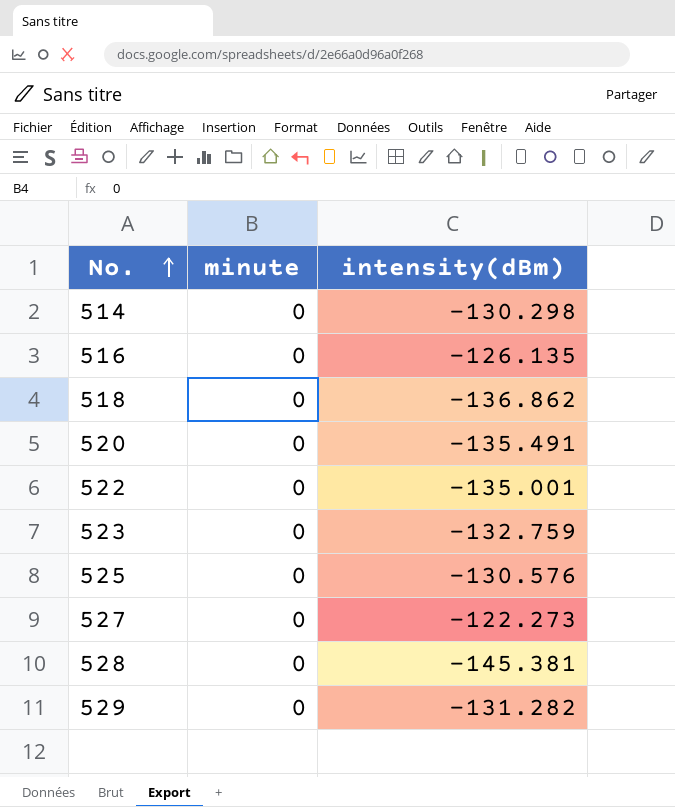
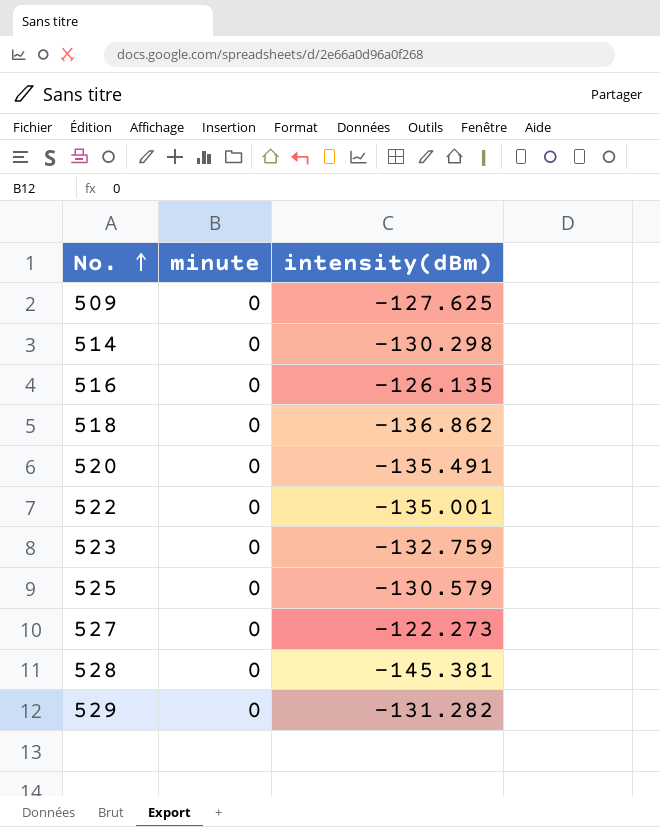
row 509: none -> 0 | -127.625
525 | intensity(dBm): -130.576 -> -130.579

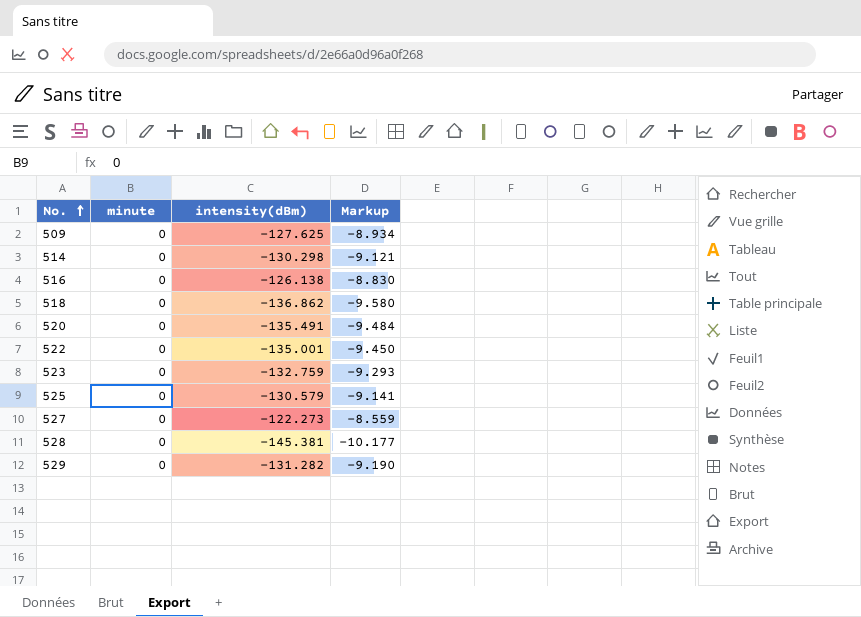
column Markup | formula: none -> [intensity(dBm)] * 0.07
516 | intensity(dBm): -126.135 -> -126.138

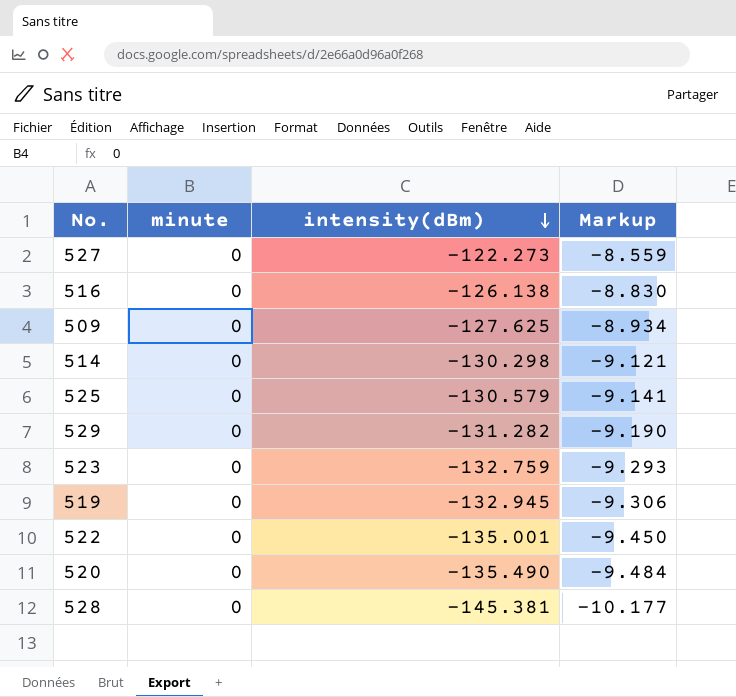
row order: No. ascending -> intensity(dBm) descending
row 518: 0 | -136.862 | -9.580 -> none
row 519: none -> 0 | -132.945 | -9.306
520 | intensity(dBm): -135.491 -> -135.490

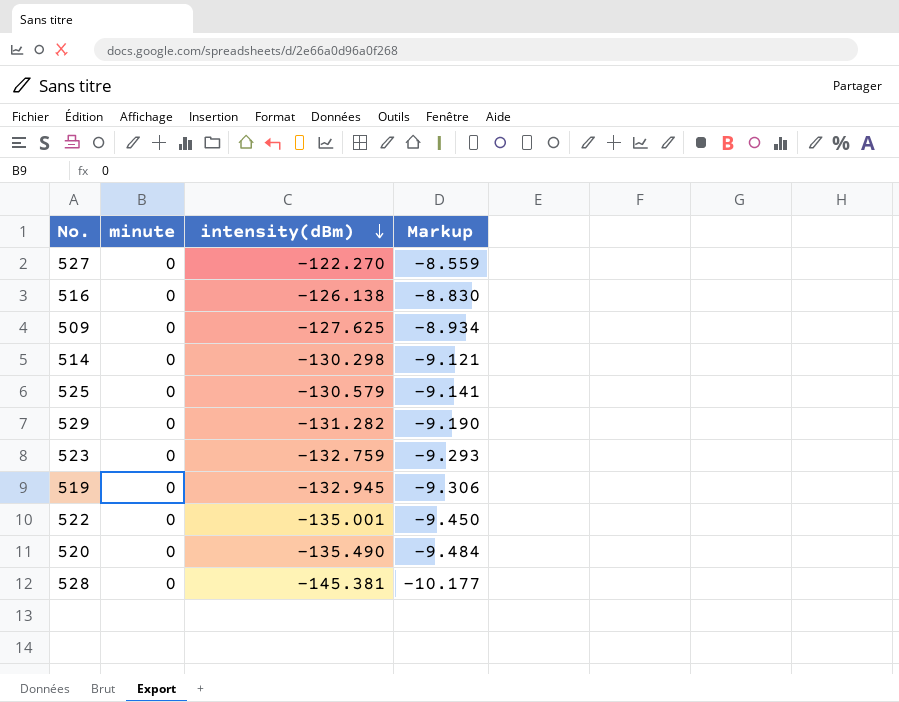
527 | intensity(dBm): -122.273 -> -122.270

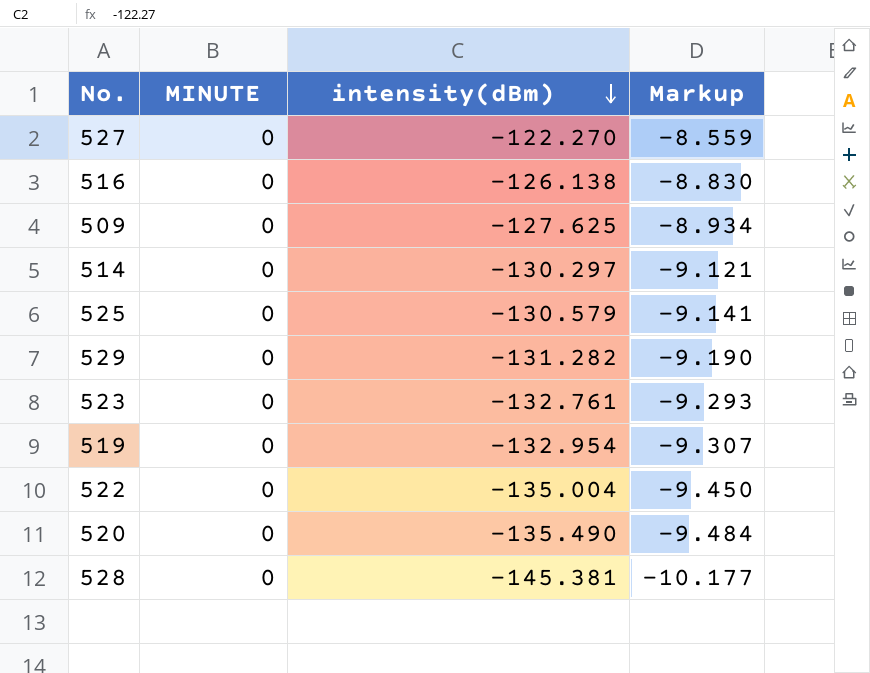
column name: minute -> MINUTE
514 | intensity(dBm): -130.298 -> -130.297
523 | intensity(dBm): -132.759 -> -132.761
519 | intensity(dBm): -132.945 -> -132.954
519 | Markup: -9.306 -> -9.307
522 | intensity(dBm): -135.001 -> -135.004

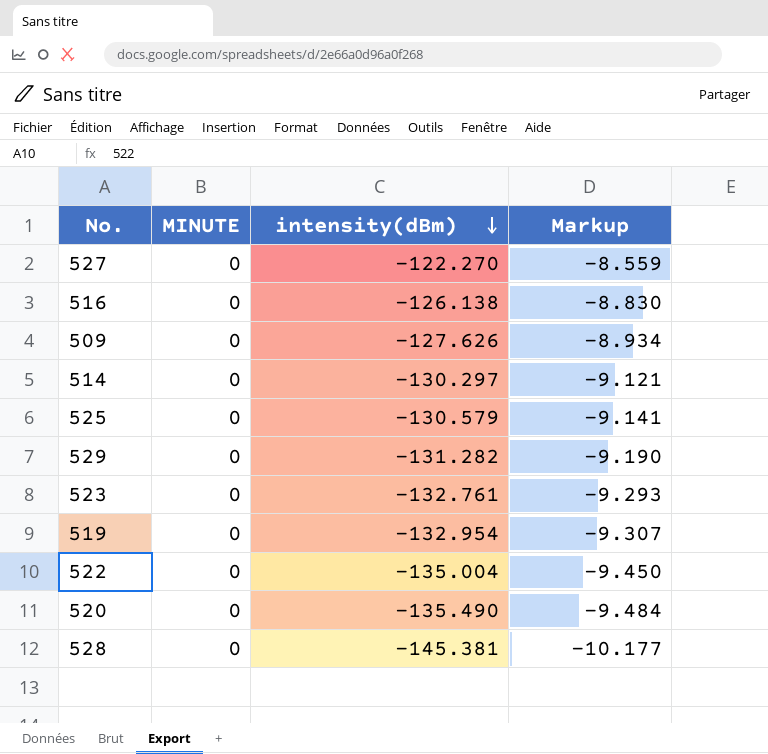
509 | intensity(dBm): -127.625 -> -127.626

